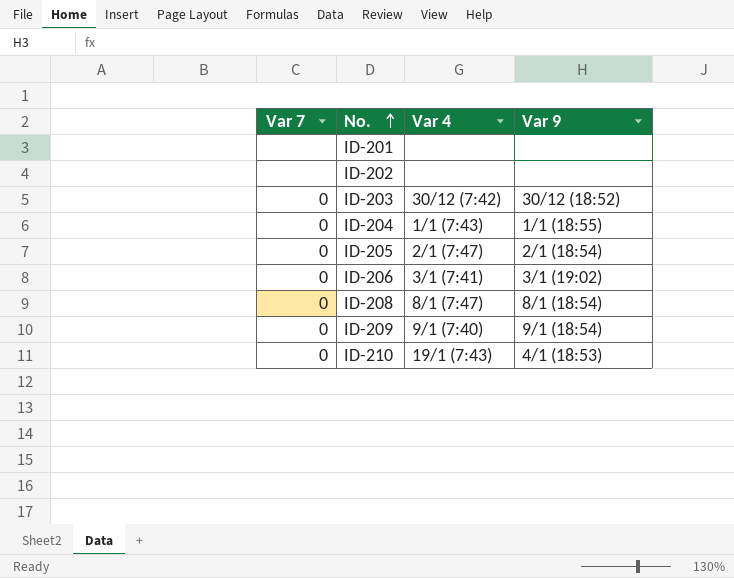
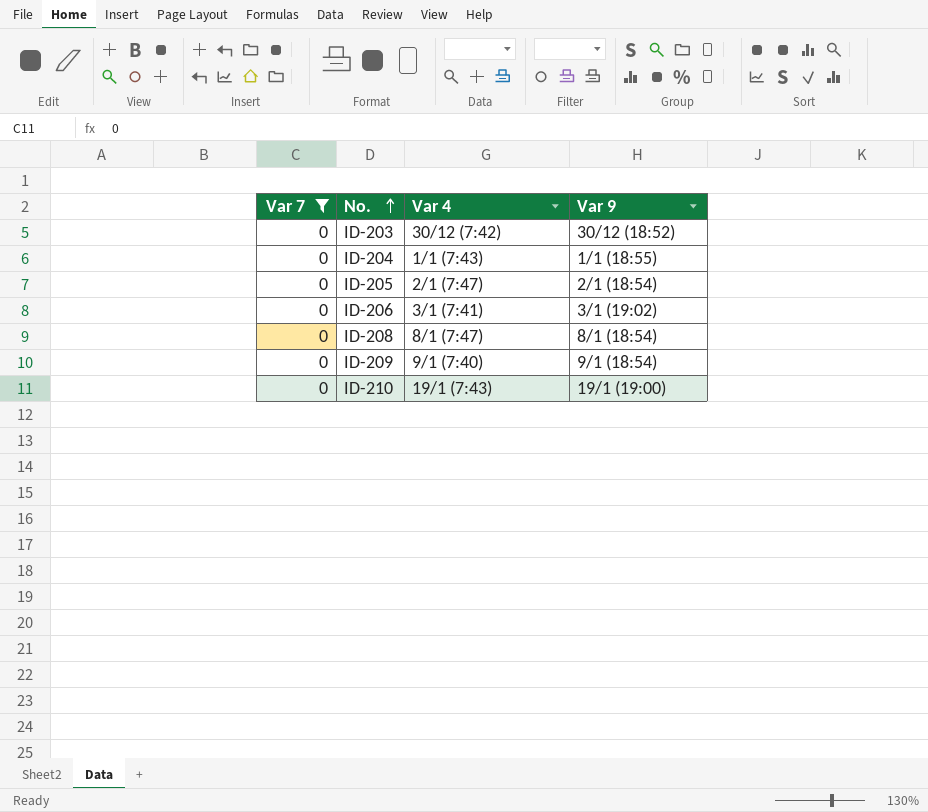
filter: none -> Var 7 = 0
ID-210 | Var 9: 4/1 (18:53) -> 19/1 (19:00)

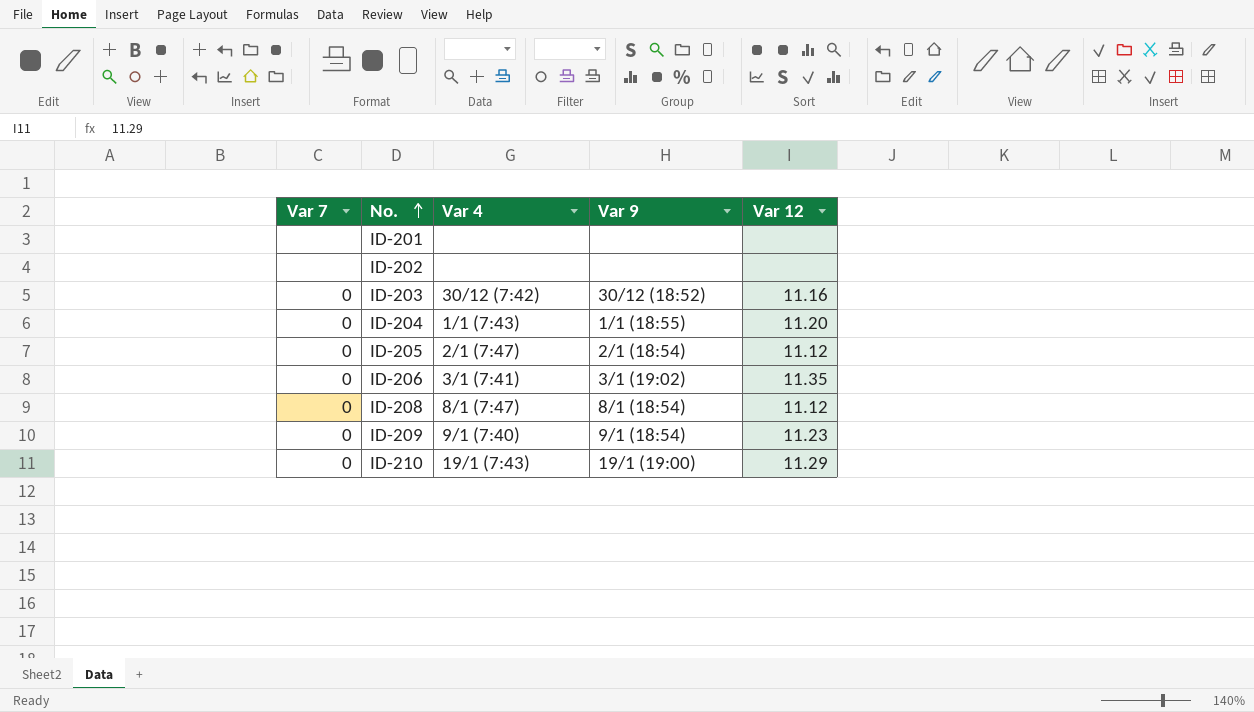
filter: Var 7 = 0 -> none
column Var 12 | position: none -> 5

